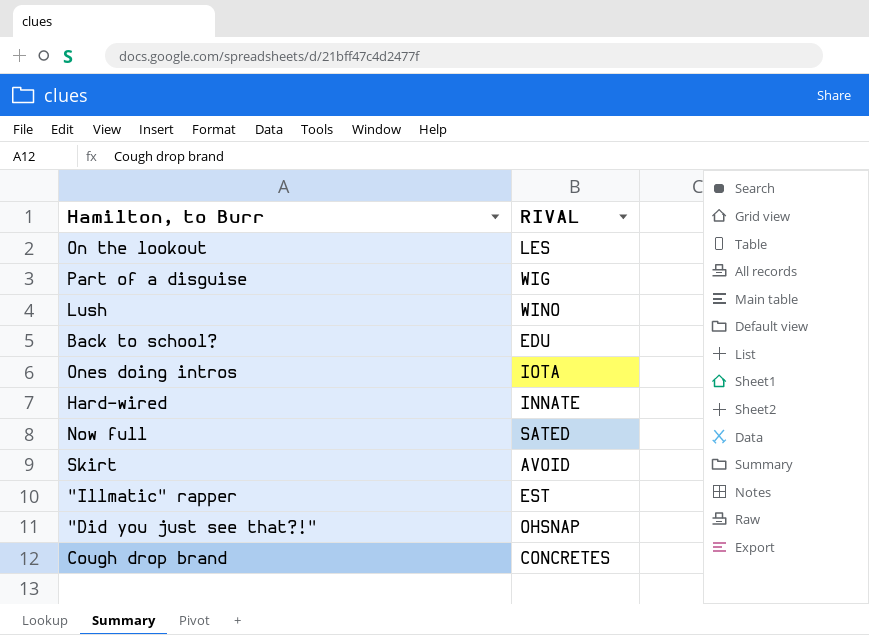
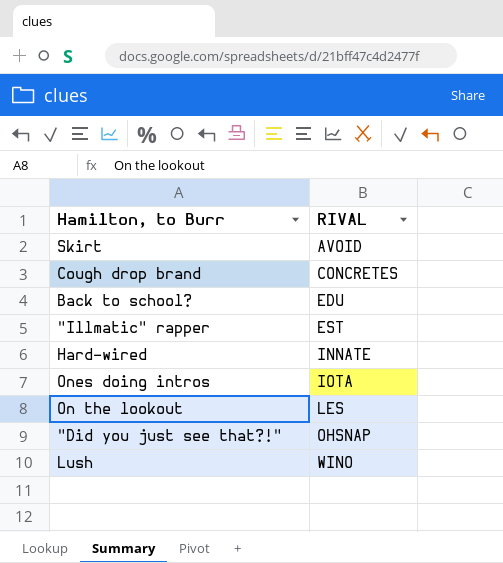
row order: none -> RIVAL ascending
row Part of a disguise: WIG -> none
row Now full: SATED -> none

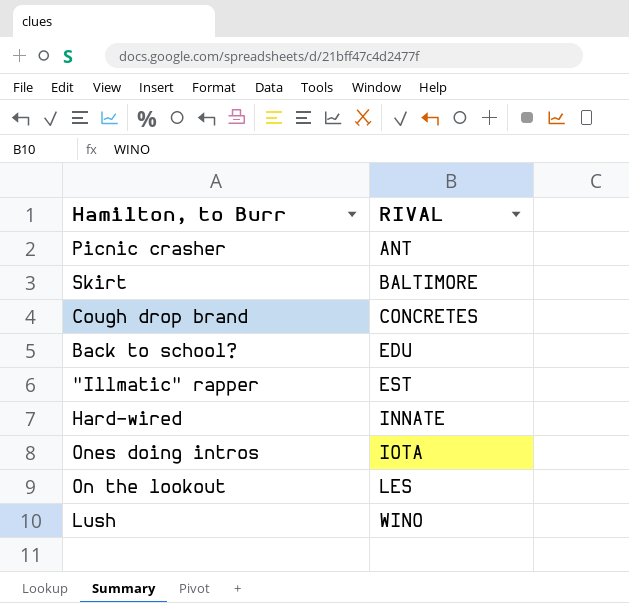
row "Did you just see that?!": OHSNAP -> none
row Picnic crasher: none -> ANT
Skirt | RIVAL: AVOID -> BALTIMORE

